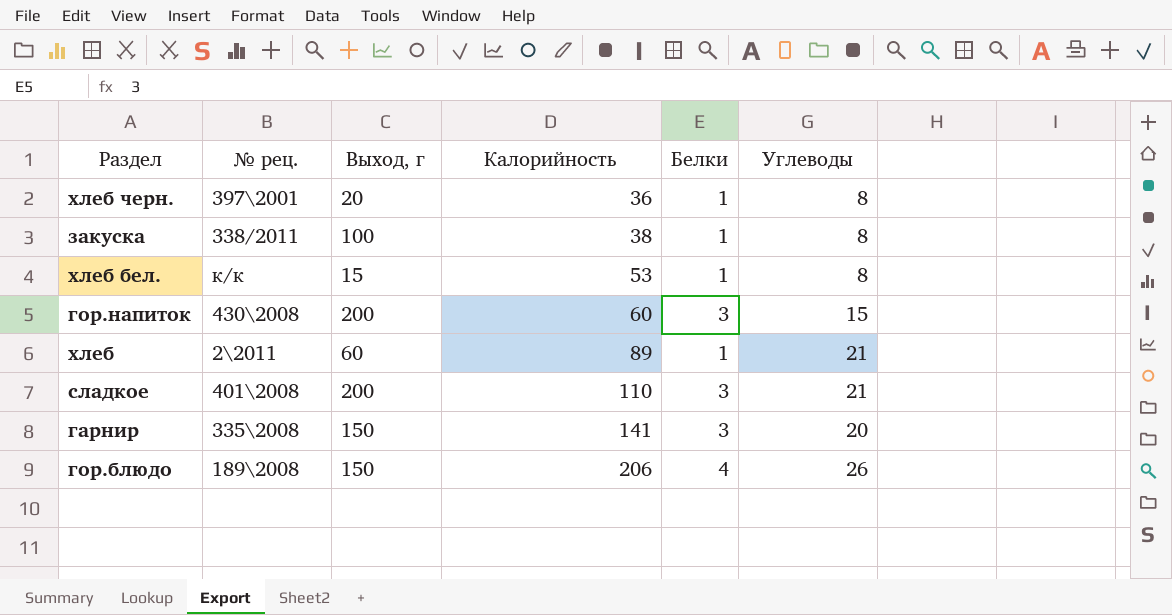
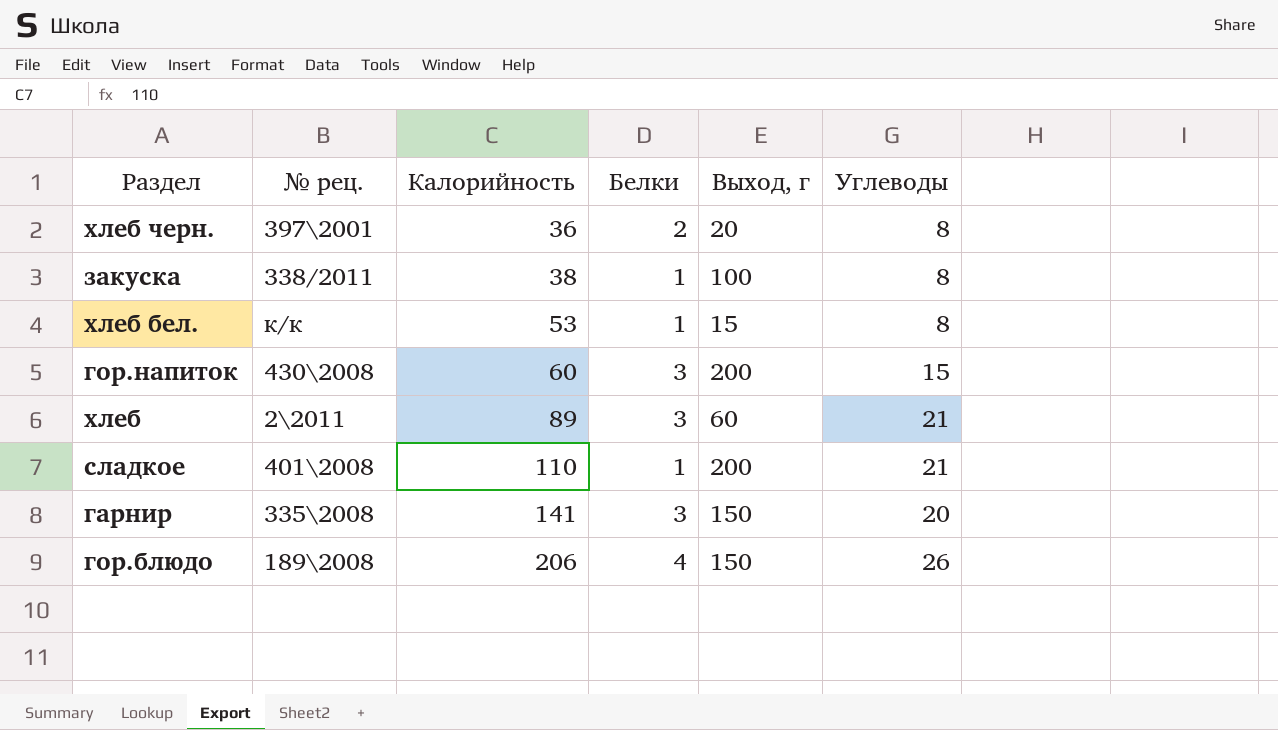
column Выход, г | position: 3 -> 5
хлеб черн. | Белки: 1 -> 2
хлеб | Белки: 1 -> 3
сладкое | Белки: 3 -> 1

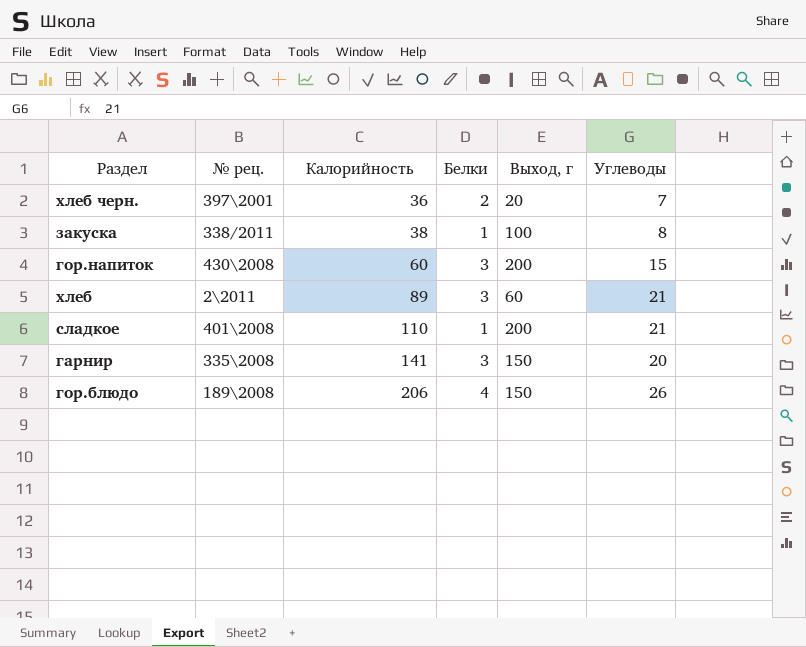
row хлеб бел.: к/к | 53 | 1 | 15 | 8 -> none
хлеб черн. | Углеводы: 8 -> 7

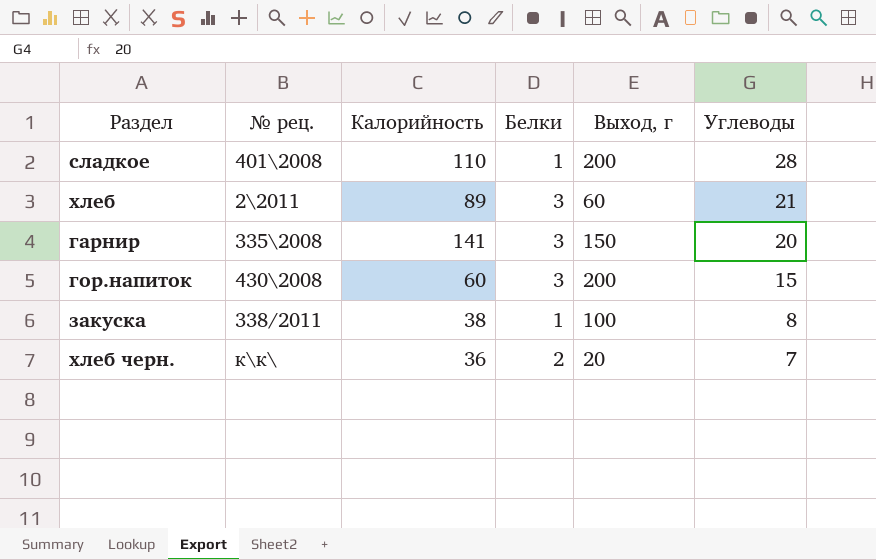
row order: Калорийность ascending -> Углеводы descending
row гор.блюдо: 189\2008 | 206 | 4 | 150 | 26 -> none
сладкое | Углеводы: 21 -> 28
хлеб черн. | № рец.: 397\2001 -> к\к\

